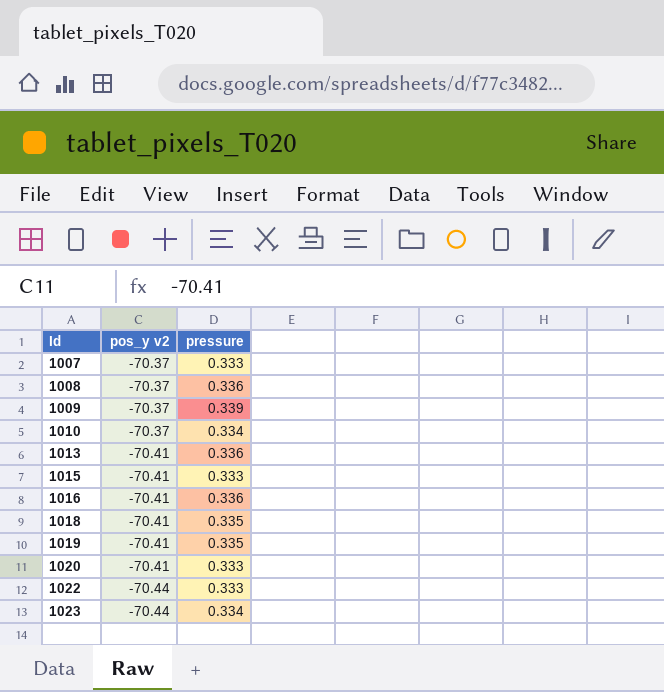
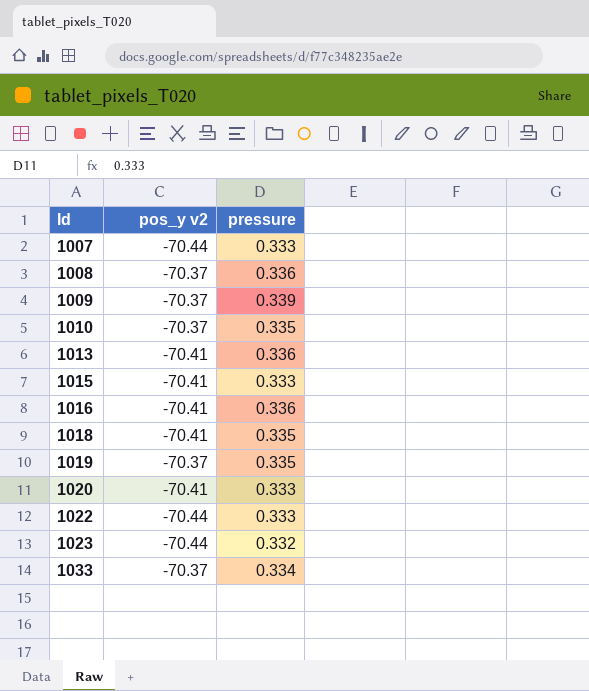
1007 | pos_y v2: -70.37 -> -70.44
1010 | pressure: 0.334 -> 0.335
1019 | pos_y v2: -70.41 -> -70.37
1023 | pressure: 0.334 -> 0.332
row 1033: none -> -70.37 | 0.334

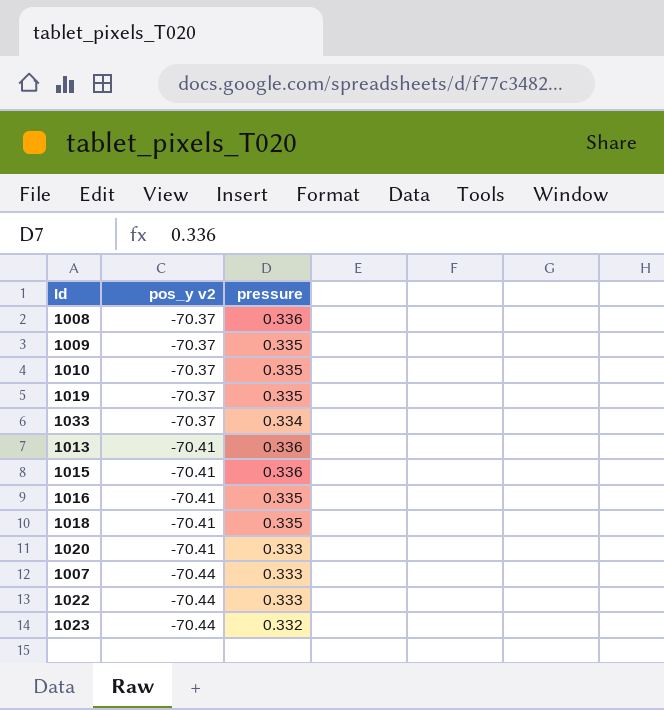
row order: Id ascending -> pos_y v2 descending
1009 | pressure: 0.339 -> 0.335
1015 | pressure: 0.333 -> 0.336
1016 | pressure: 0.336 -> 0.335

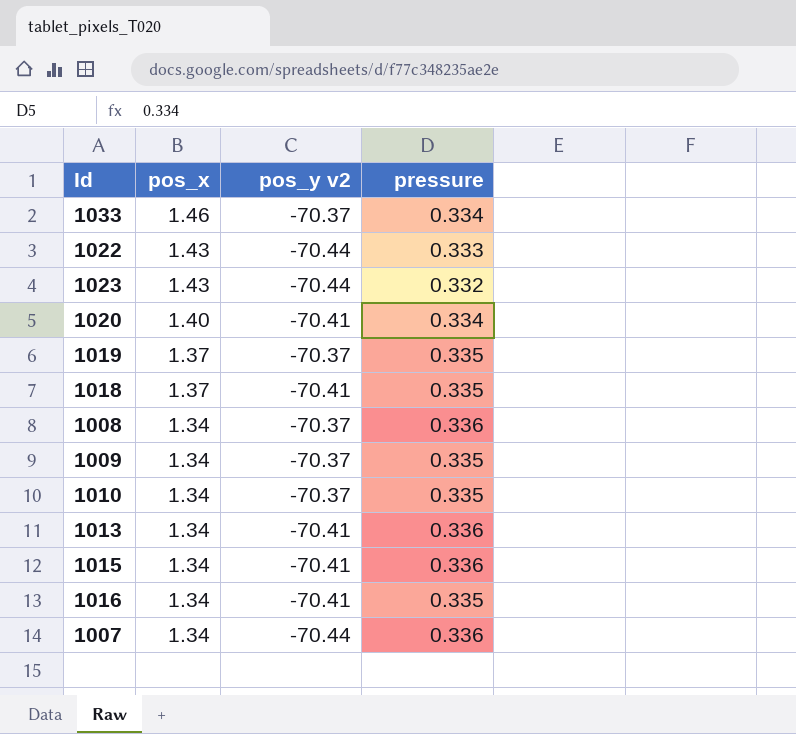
row order: pos_y v2 descending -> pos_x descending
column pos_x | position: none -> 2
1020 | pressure: 0.333 -> 0.334
1007 | pressure: 0.333 -> 0.336

